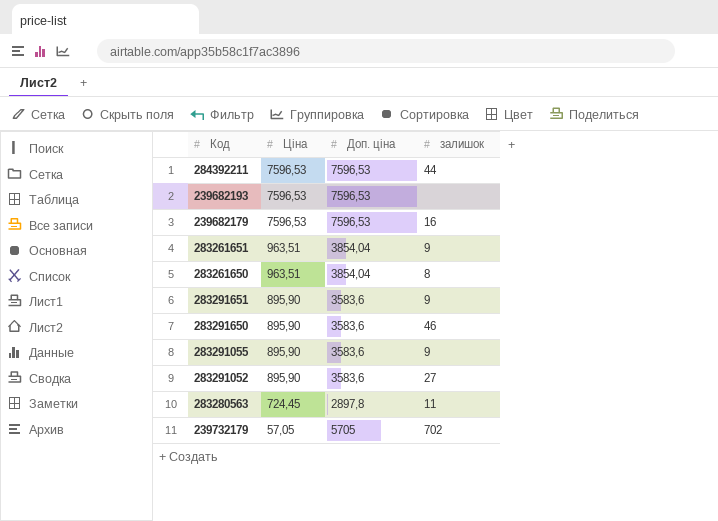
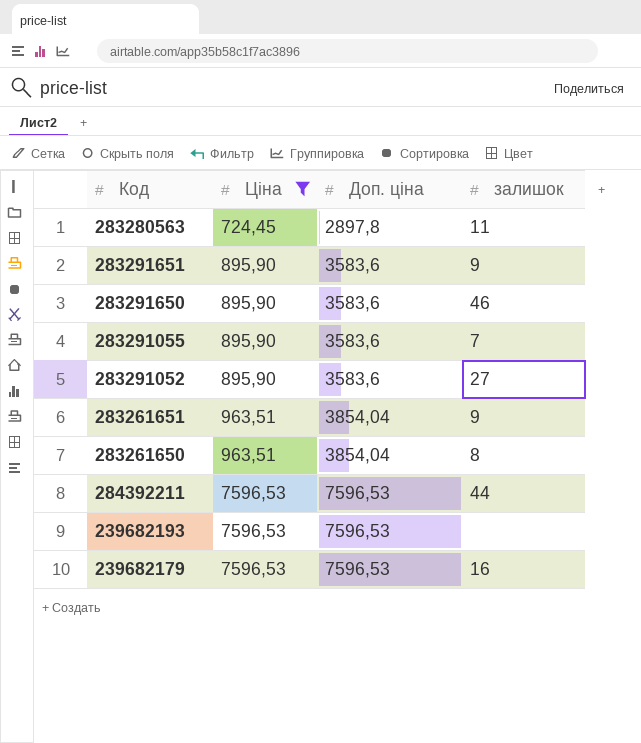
filter: none -> Ціна != 57,05
row order: Ціна descending -> Ціна ascending
283291055 | залишок: 9 -> 7

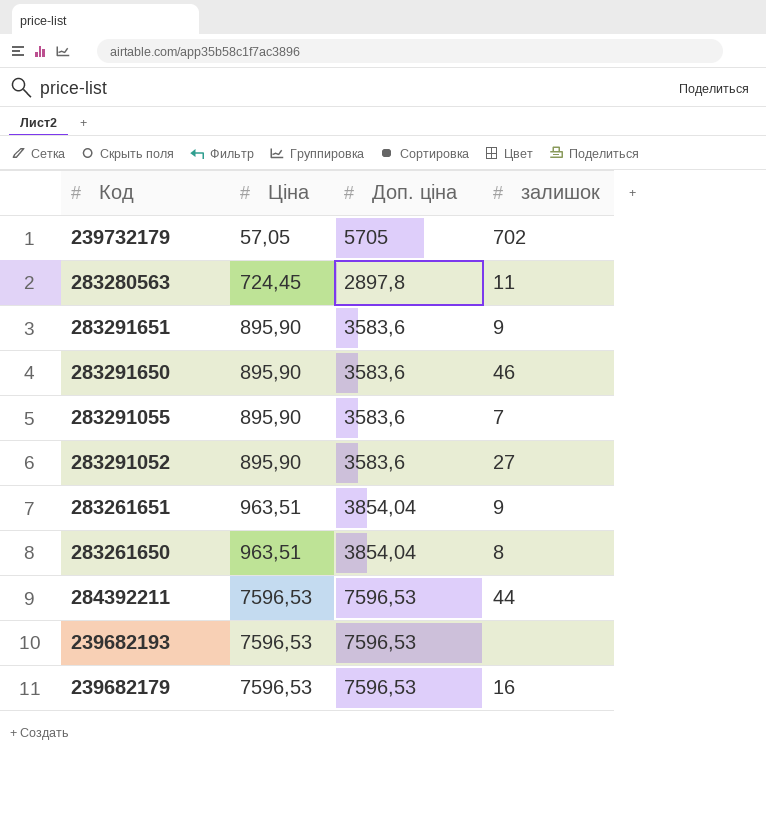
filter: Ціна != 57,05 -> none

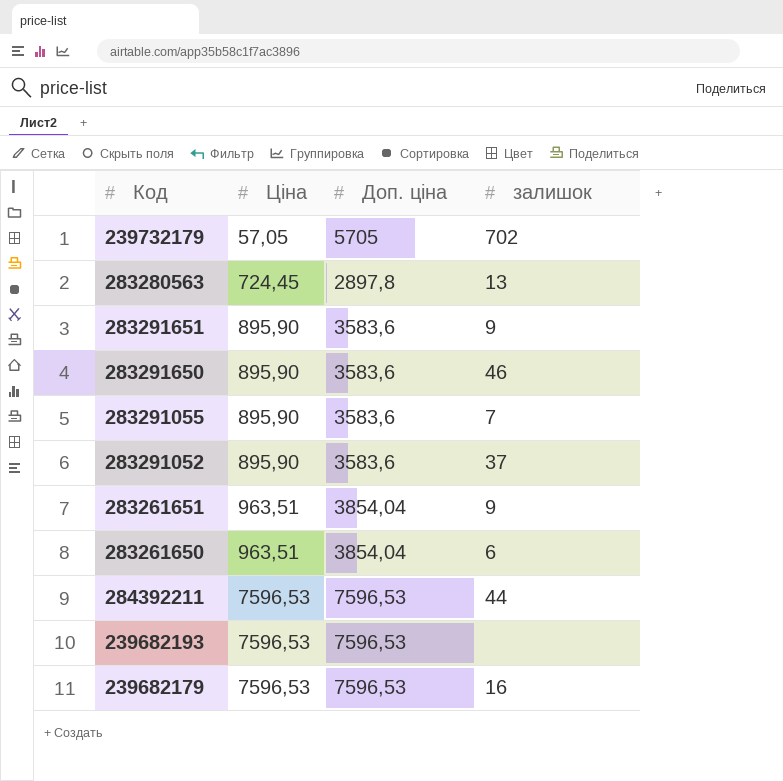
283280563 | залишок: 11 -> 13
283291052 | залишок: 27 -> 37
283261650 | залишок: 8 -> 6

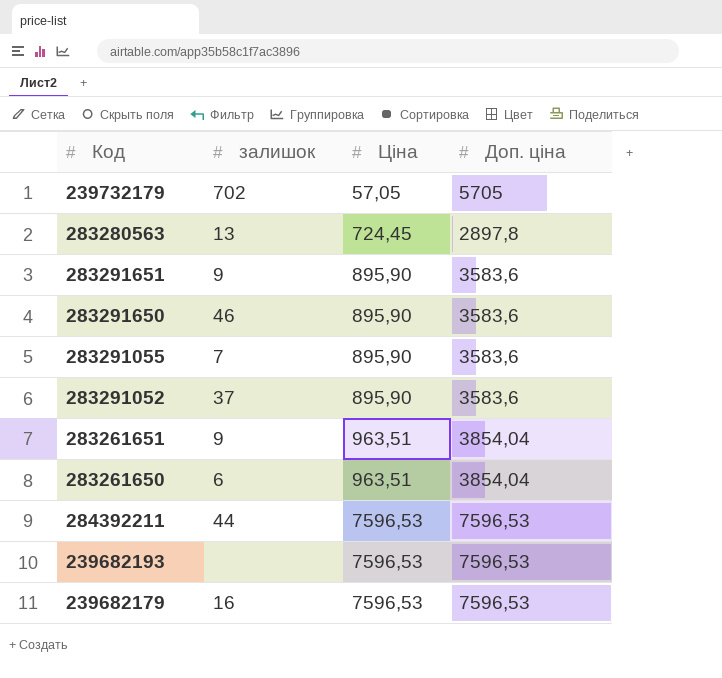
column залишок | position: 4 -> 2

